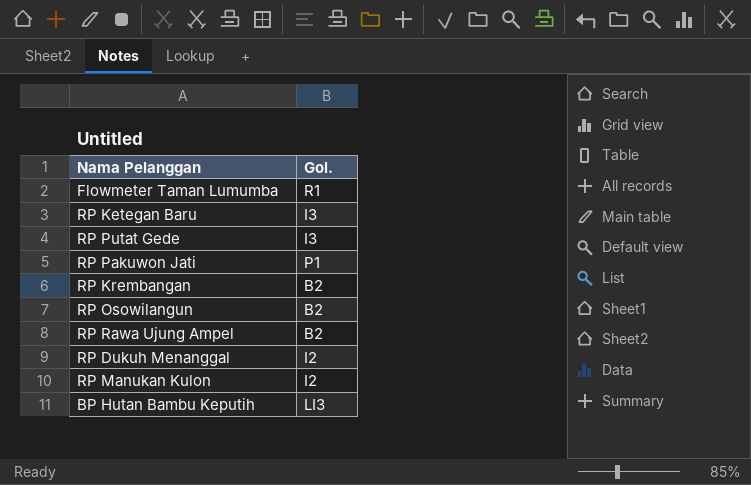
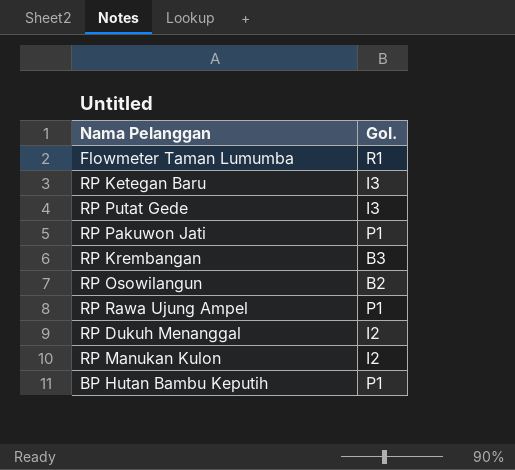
RP Krembangan | Gol.: B2 -> B3
RP Rawa Ujung Ampel | Gol.: B2 -> P1
BP Hutan Bambu Keputih | Gol.: LI3 -> P1

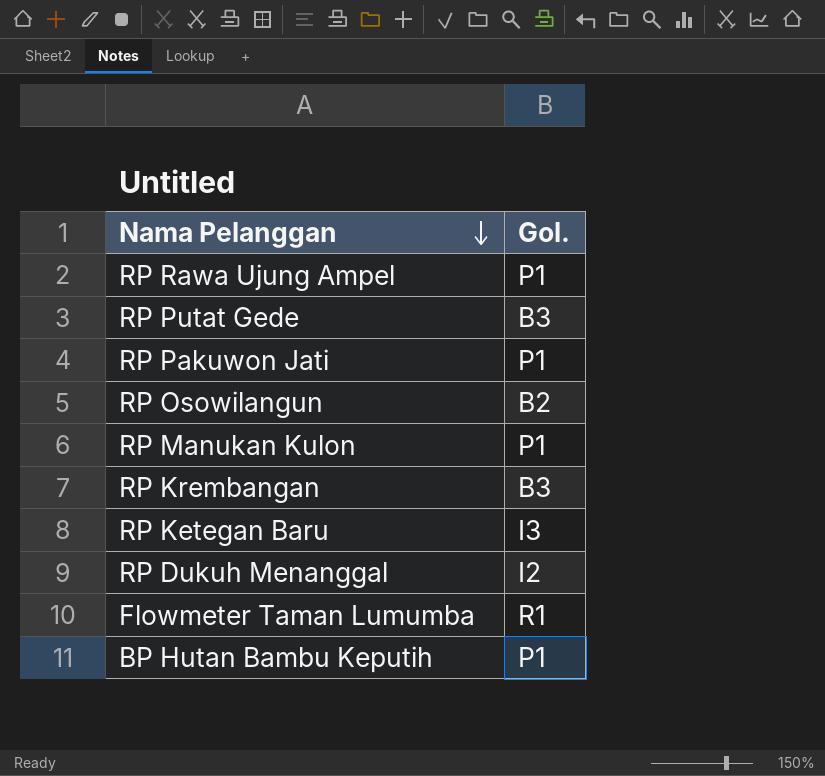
row order: none -> Nama Pelanggan descending
RP Putat Gede | Gol.: I3 -> B3
RP Manukan Kulon | Gol.: I2 -> P1

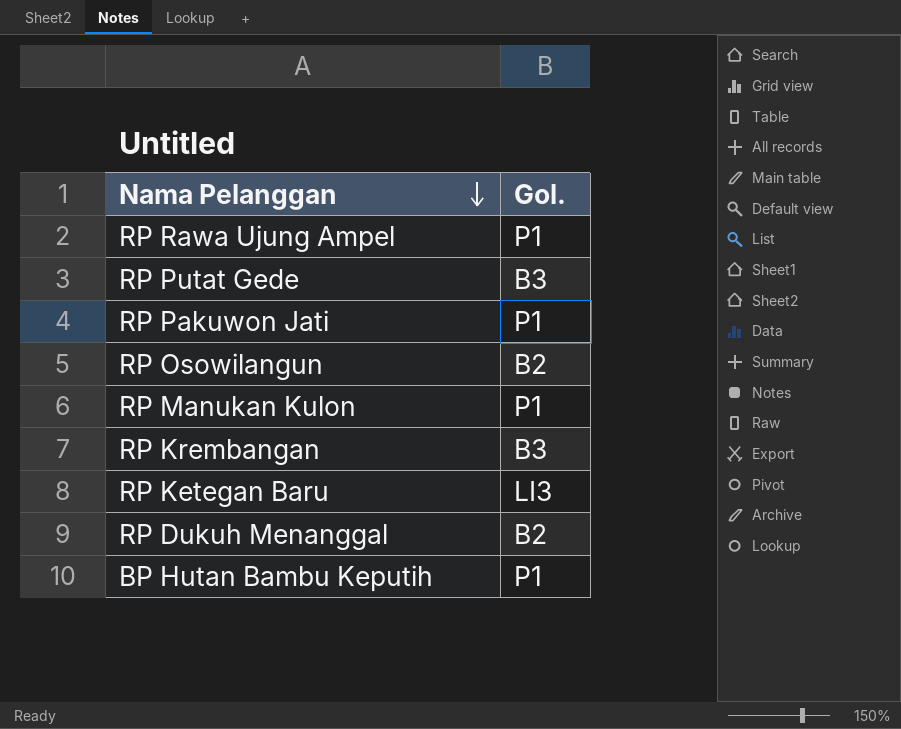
row Flowmeter Taman Lumumba: R1 -> none
RP Ketegan Baru | Gol.: I3 -> LI3
RP Dukuh Menanggal | Gol.: I2 -> B2

